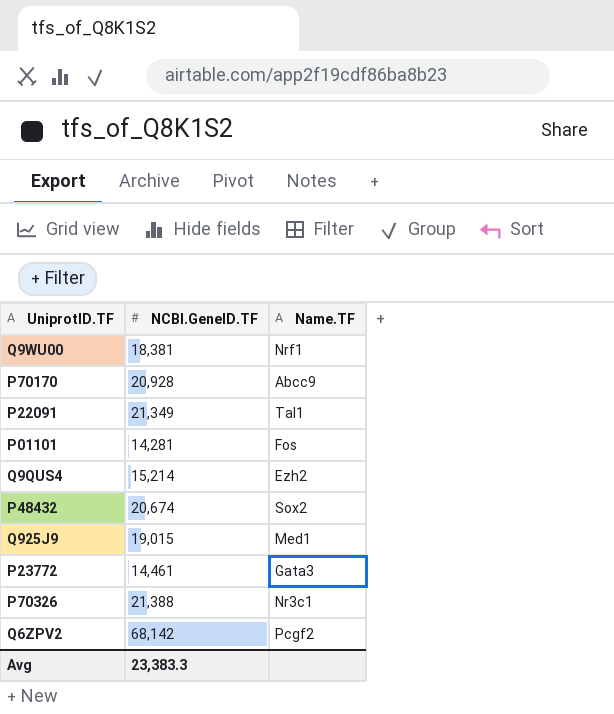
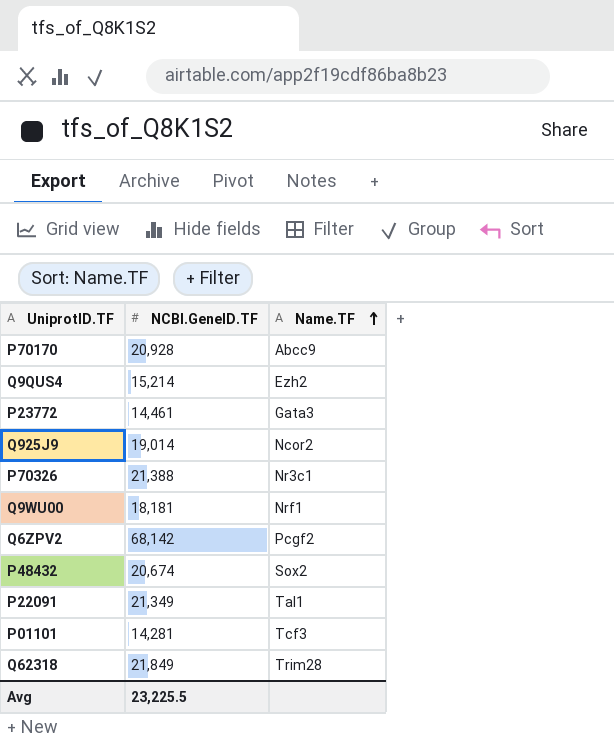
row order: none -> Name.TF ascending
Q925J9 | NCBI.GeneID.TF: 19,015 -> 19,014
Q925J9 | Name.TF: Med1 -> Ncor2
Q9WU00 | NCBI.GeneID.TF: 18,381 -> 18,181
P01101 | Name.TF: Fos -> Tcf3
row Q62318: none -> 21,849 | Trim28
Avg | NCBI.GeneID.TF: 23,383.3 -> 23,225.5

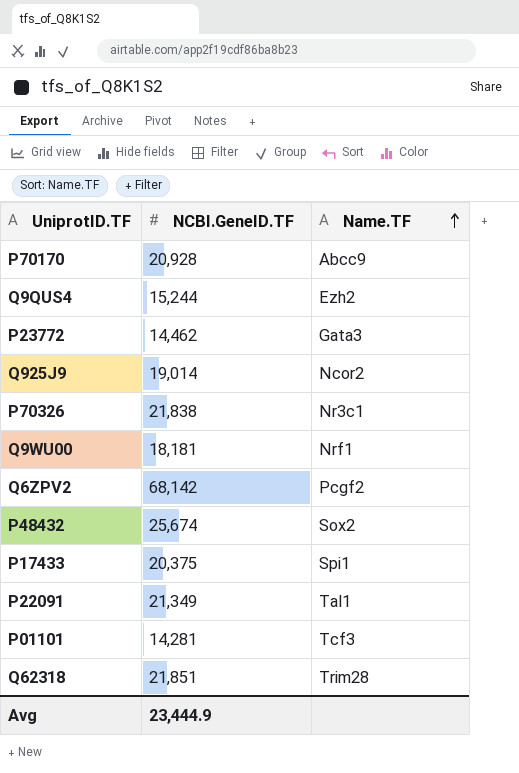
Q9QUS4 | NCBI.GeneID.TF: 15,214 -> 15,244
P23772 | NCBI.GeneID.TF: 14,461 -> 14,462
P70326 | NCBI.GeneID.TF: 21,388 -> 21,838
P48432 | NCBI.GeneID.TF: 20,674 -> 25,674
row P17433: none -> 20,375 | Spi1
Q62318 | NCBI.GeneID.TF: 21,849 -> 21,851
Avg | NCBI.GeneID.TF: 23,225.5 -> 23,444.9

